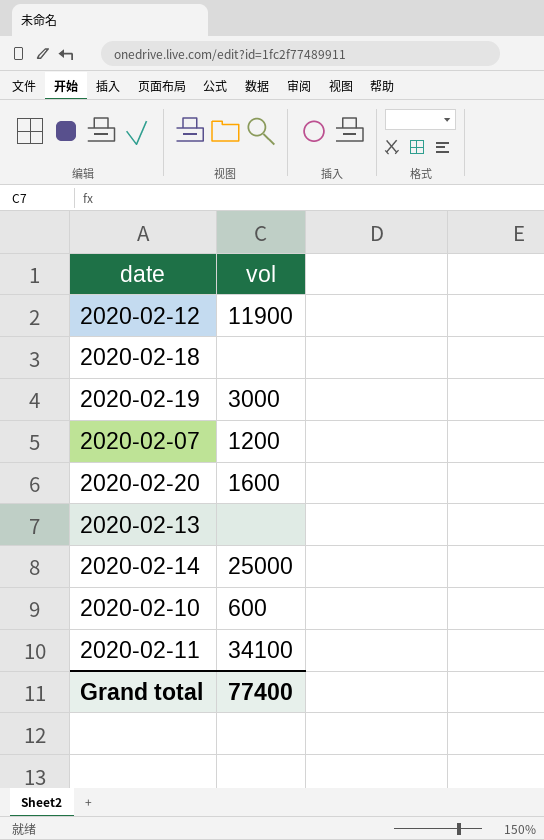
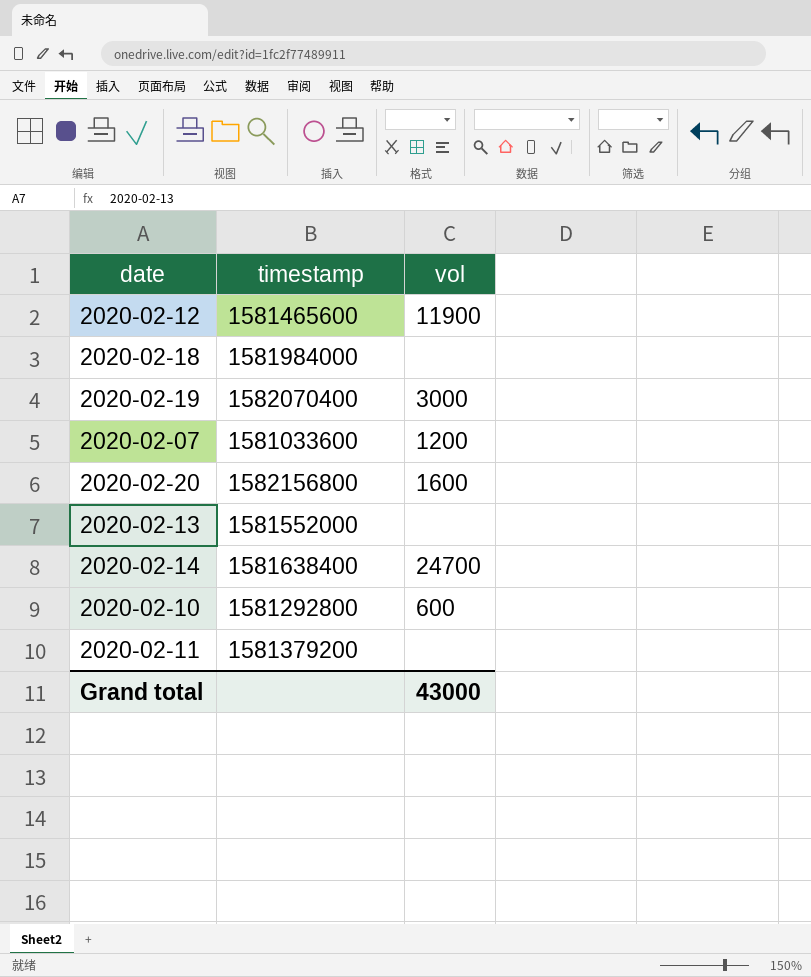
column timestamp | position: none -> 2
2020-02-14 | vol: 25000 -> 24700
2020-02-11 | vol: 34100 -> none
Grand total | vol: 77400 -> 43000

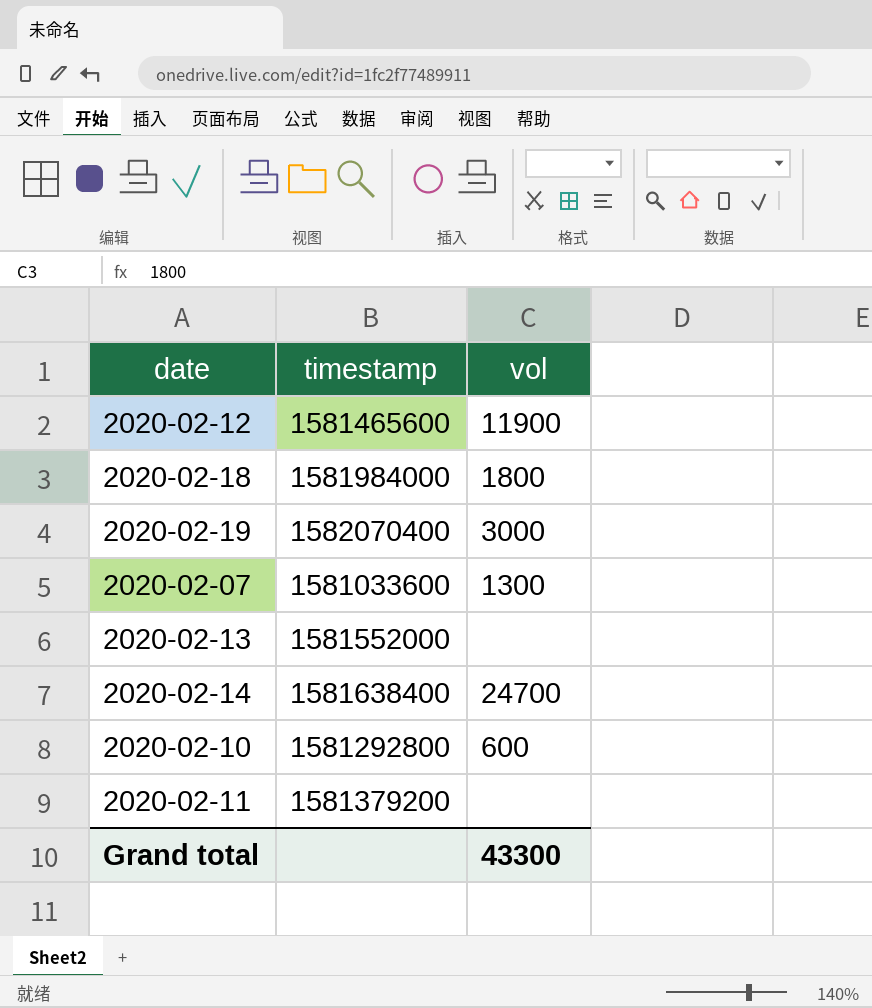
row 2020-02-20: 1582156800 | 1600 -> none
2020-02-18 | vol: none -> 1800
2020-02-07 | vol: 1200 -> 1300
Grand total | vol: 43000 -> 43300

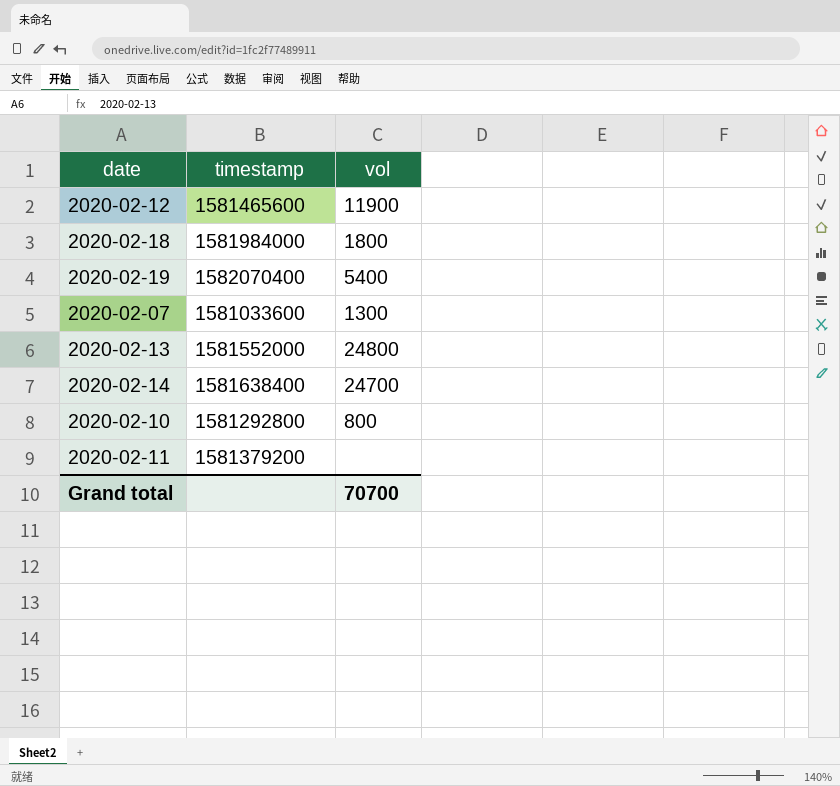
2020-02-19 | vol: 3000 -> 5400
2020-02-13 | vol: none -> 24800
2020-02-10 | vol: 600 -> 800
Grand total | vol: 43300 -> 70700

